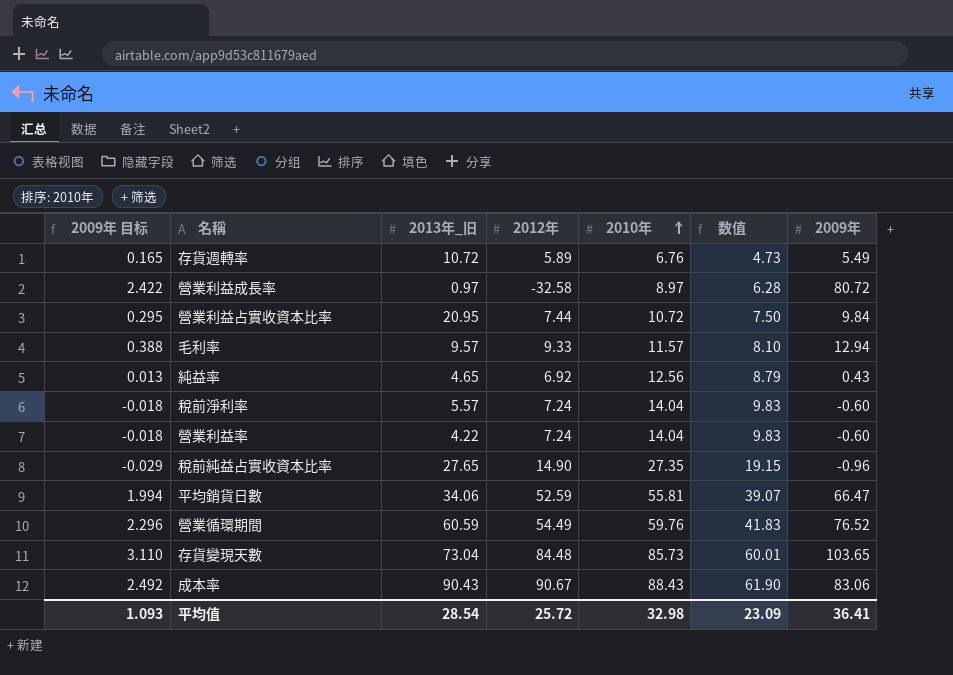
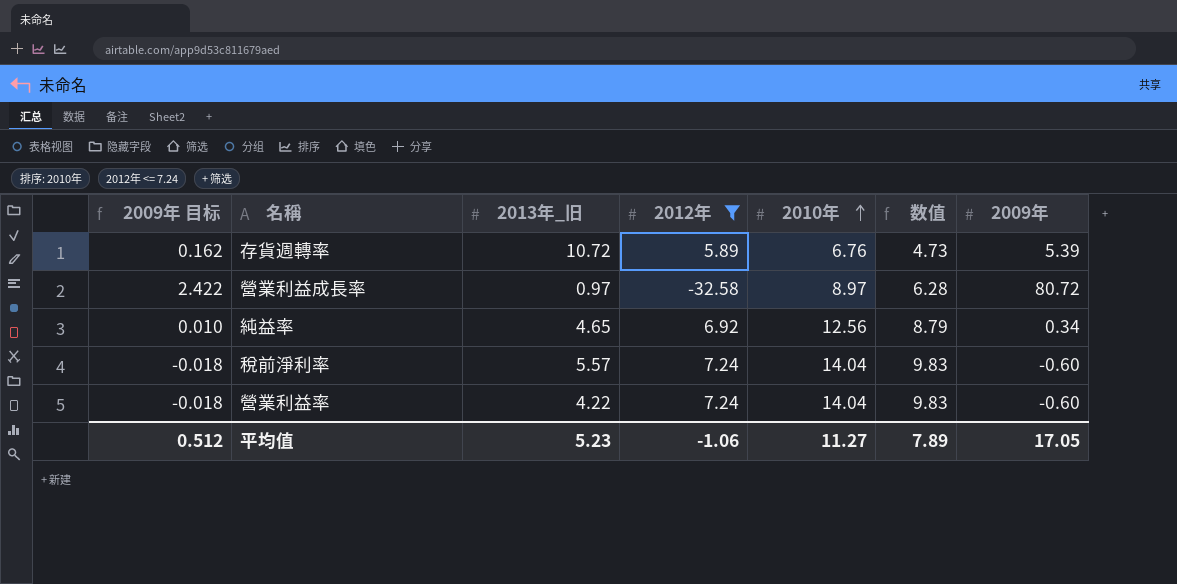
filter: none -> 2012年 <= 7.24
存貨週轉率 | 2009年 目标: 0.165 -> 0.162
存貨週轉率 | 2009年: 5.49 -> 5.39
純益率 | 2009年 目标: 0.013 -> 0.010
純益率 | 2009年: 0.43 -> 0.34
平均值 | 2009年 目标: 1.093 -> 0.512
平均值 | 2013年_旧: 28.54 -> 5.23
平均值 | 2012年: 25.72 -> -1.06
平均值 | 2010年: 32.98 -> 11.27
平均值 | 数值: 23.09 -> 7.89
平均值 | 2009年: 36.41 -> 17.05

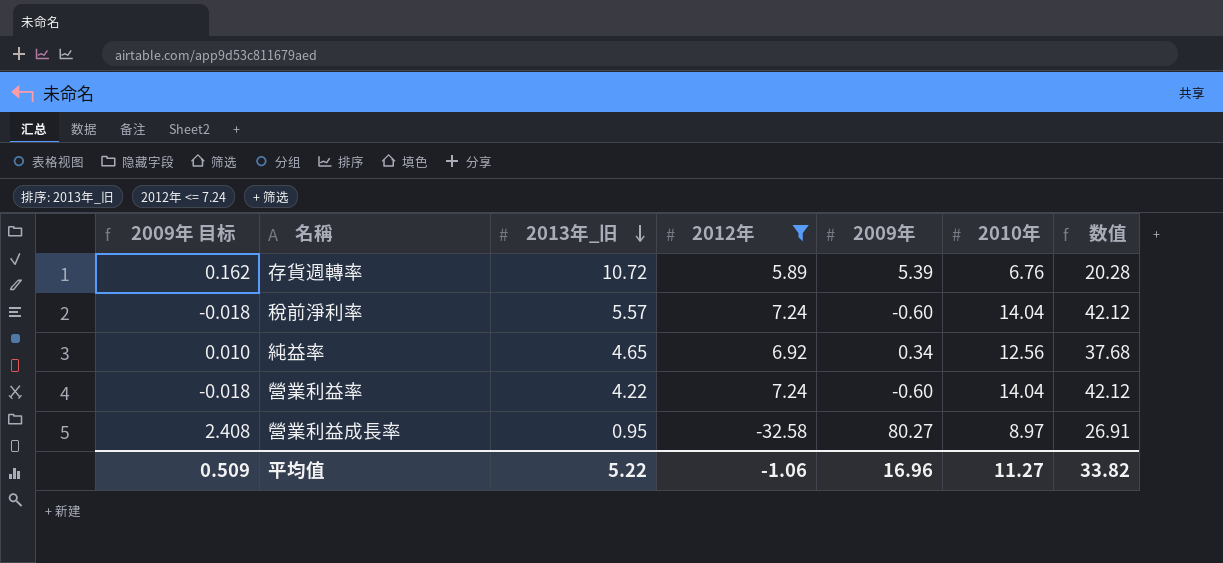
row order: 2010年 ascending -> 2013年_旧 descending
column 2009年 | position: 7 -> 5
column 数值 | formula: [2010年] * 0.7 -> [2010年] * 3
營業利益成長率 | 2009年 目标: 2.422 -> 2.408
營業利益成長率 | 2013年_旧: 0.97 -> 0.95
營業利益成長率 | 2009年: 80.72 -> 80.27
平均值 | 2009年 目标: 0.512 -> 0.509
平均值 | 2013年_旧: 5.23 -> 5.22
平均值 | 2009年: 17.05 -> 16.96
平均值 | 数值: 7.89 -> 33.82

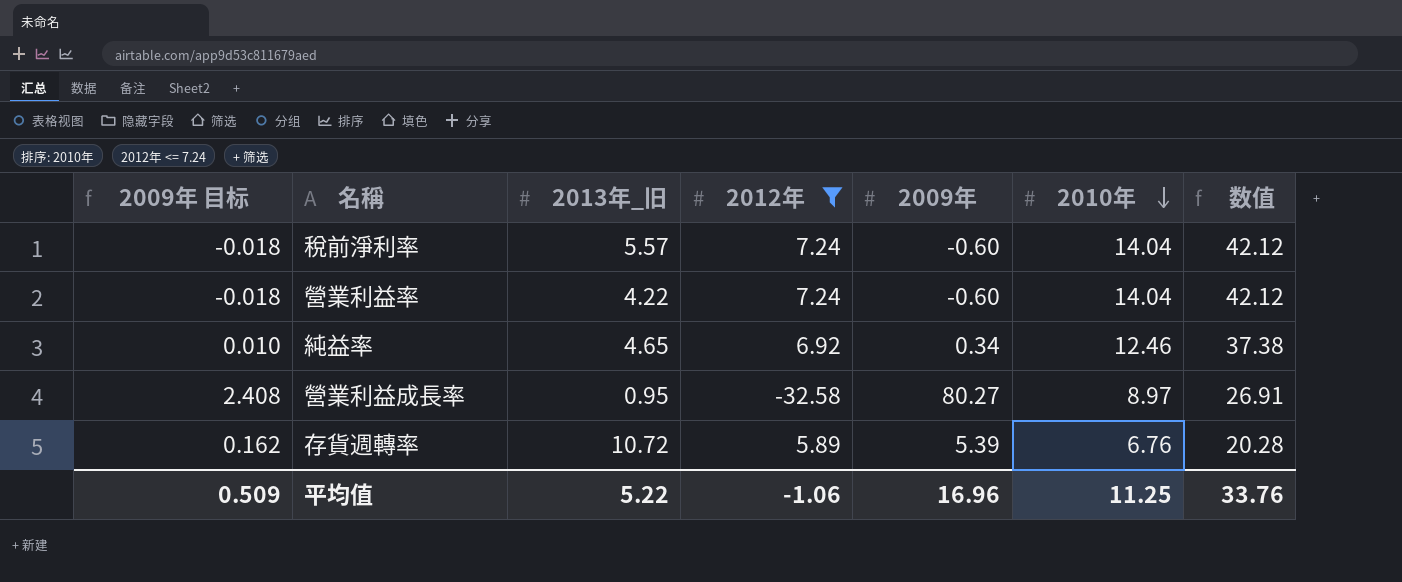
row order: 2013年_旧 descending -> 2010年 descending
純益率 | 2010年: 12.56 -> 12.46
純益率 | 数值: 37.68 -> 37.38
平均值 | 2010年: 11.27 -> 11.25
平均值 | 数值: 33.82 -> 33.76

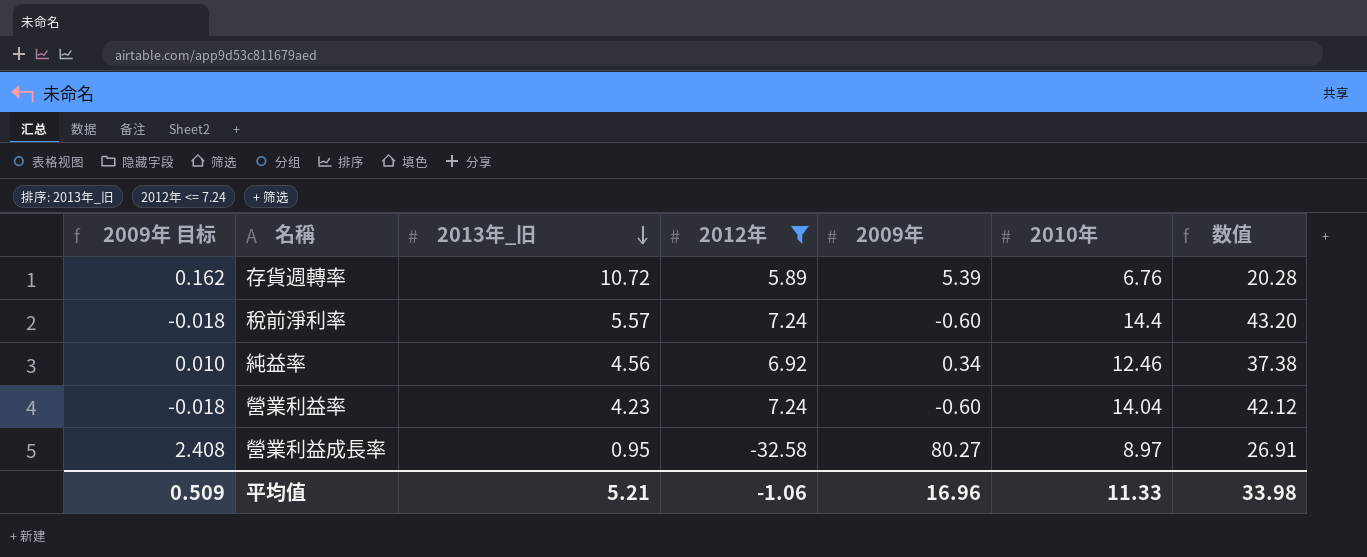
row order: 2010年 descending -> 2013年_旧 descending
稅前淨利率 | 2010年: 14.04 -> 14.4
稅前淨利率 | 数值: 42.12 -> 43.20
純益率 | 2013年_旧: 4.65 -> 4.56
營業利益率 | 2013年_旧: 4.22 -> 4.23
平均值 | 2013年_旧: 5.22 -> 5.21
平均值 | 2010年: 11.25 -> 11.33
平均值 | 数值: 33.76 -> 33.98

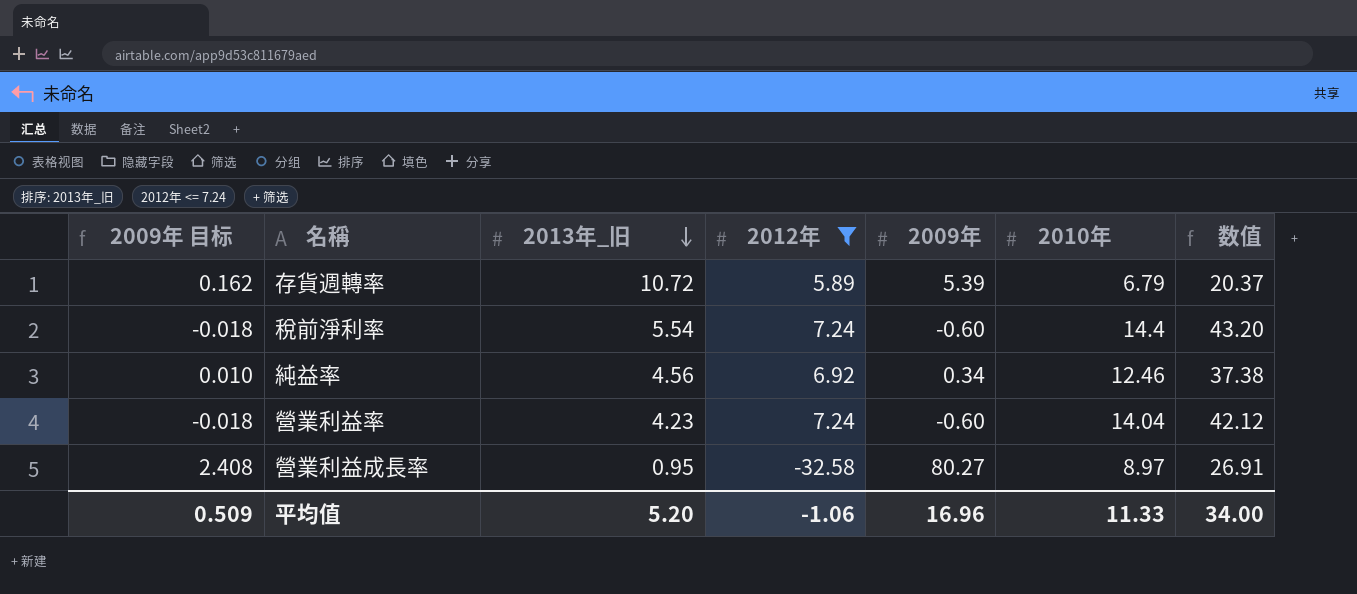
存貨週轉率 | 2010年: 6.76 -> 6.79
存貨週轉率 | 数值: 20.28 -> 20.37
稅前淨利率 | 2013年_旧: 5.57 -> 5.54
平均值 | 2013年_旧: 5.21 -> 5.20
平均值 | 数值: 33.98 -> 34.00

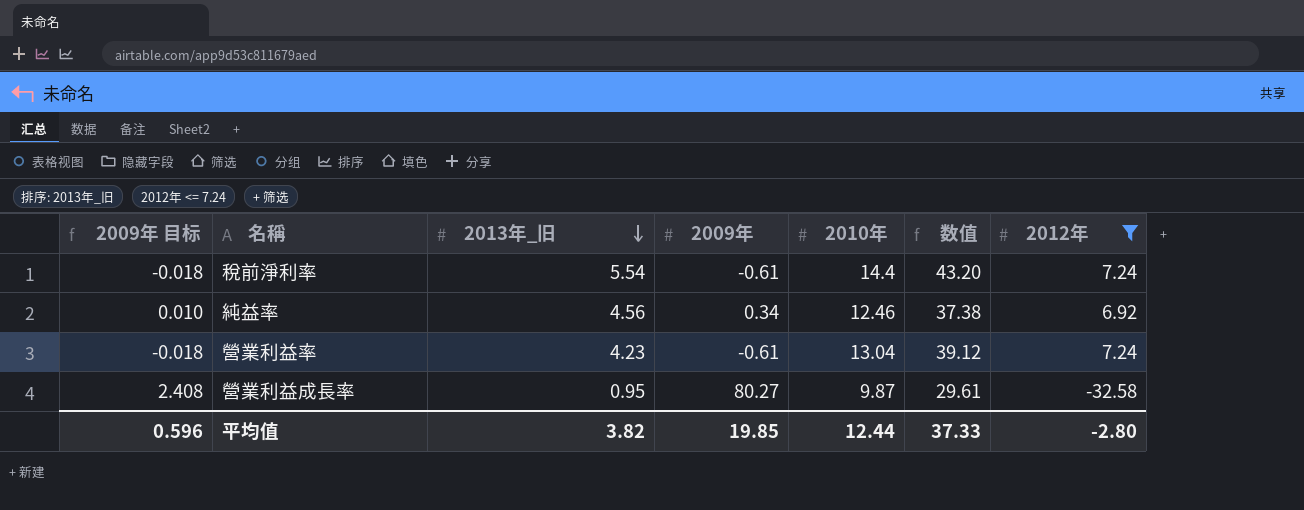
column 2012年 | position: 4 -> 7
row 存貨週轉率: 0.162 | 10.72 | 5.89 | 5.39 | 6.79 | 20.37 -> none
稅前淨利率 | 2009年: -0.60 -> -0.61
營業利益率 | 2009年: -0.60 -> -0.61
營業利益率 | 2010年: 14.04 -> 13.04
營業利益率 | 数值: 42.12 -> 39.12
營業利益成長率 | 2010年: 8.97 -> 9.87
營業利益成長率 | 数值: 26.91 -> 29.61
平均值 | 2009年 目标: 0.509 -> 0.596
平均值 | 2013年_旧: 5.20 -> 3.82
平均值 | 2009年: 16.96 -> 19.85
平均值 | 2010年: 11.33 -> 12.44
平均值 | 数值: 34.00 -> 37.33
平均值 | 2012年: -1.06 -> -2.80

